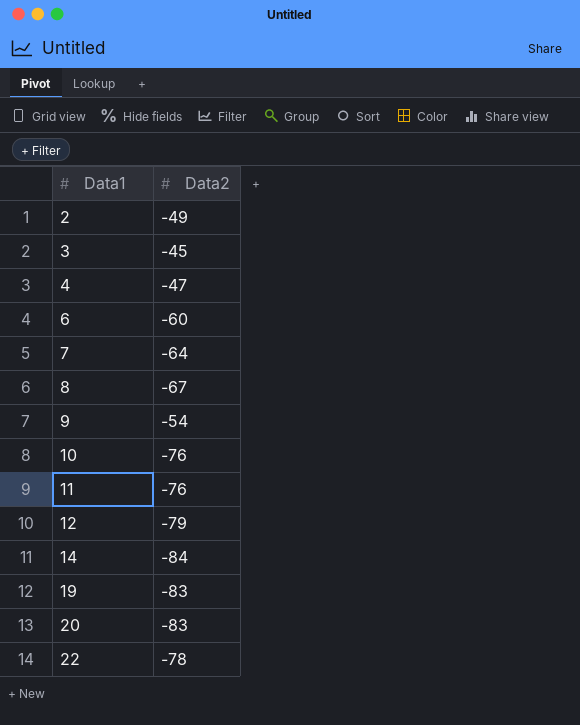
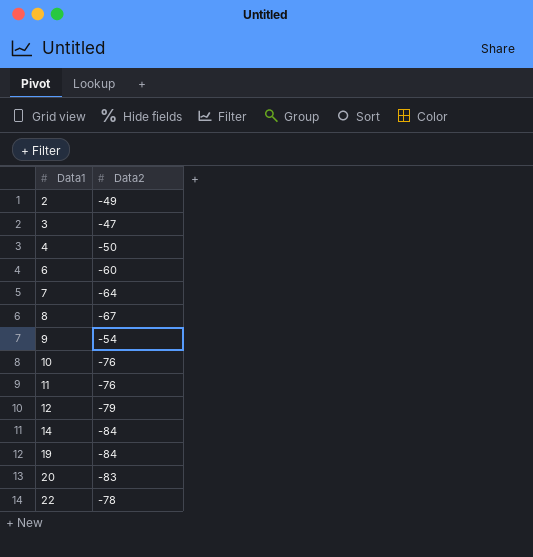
3 | Data2: -45 -> -47
4 | Data2: -47 -> -50
19 | Data2: -83 -> -84

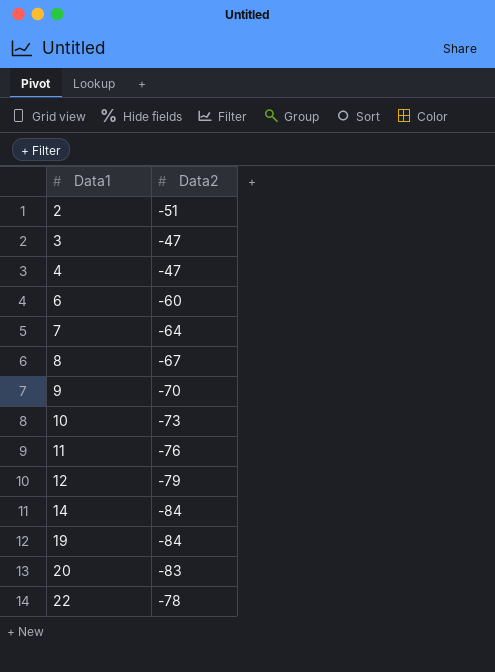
2 | Data2: -49 -> -51
4 | Data2: -50 -> -47
9 | Data2: -54 -> -70
10 | Data2: -76 -> -73

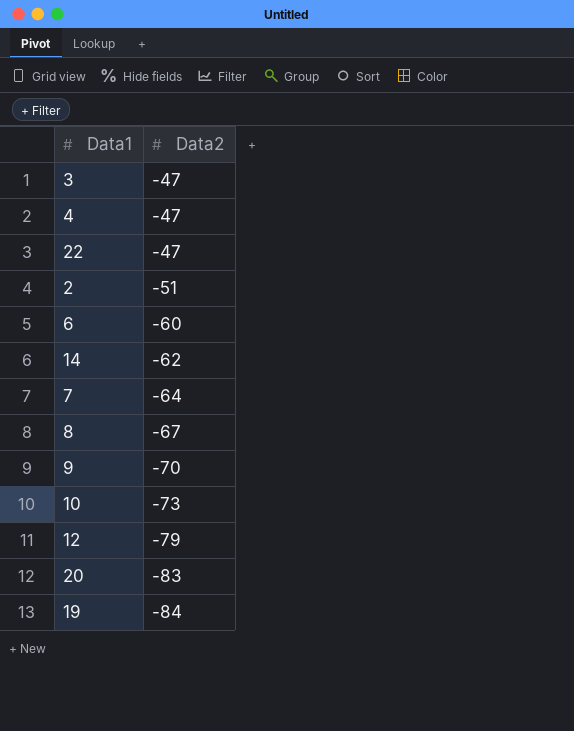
row order: Data1 ascending -> Data2 descending
row 11: -76 -> none
22 | Data2: -78 -> -47
14 | Data2: -84 -> -62

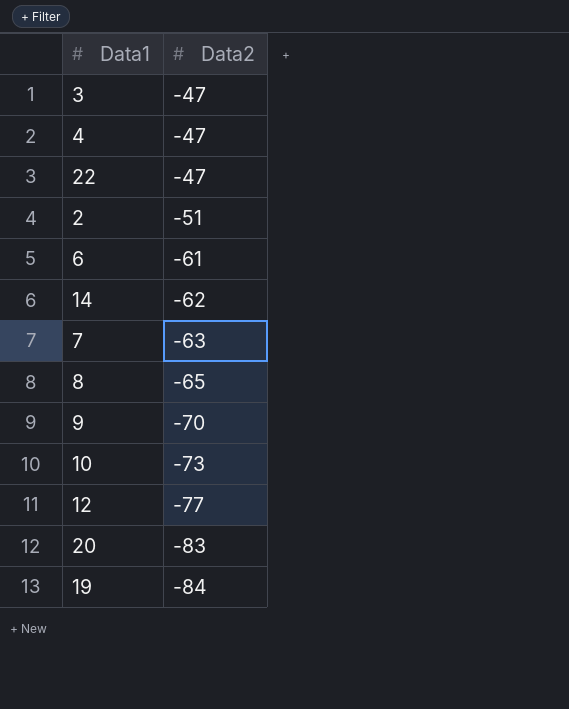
6 | Data2: -60 -> -61
7 | Data2: -64 -> -63
8 | Data2: -67 -> -65
12 | Data2: -79 -> -77

